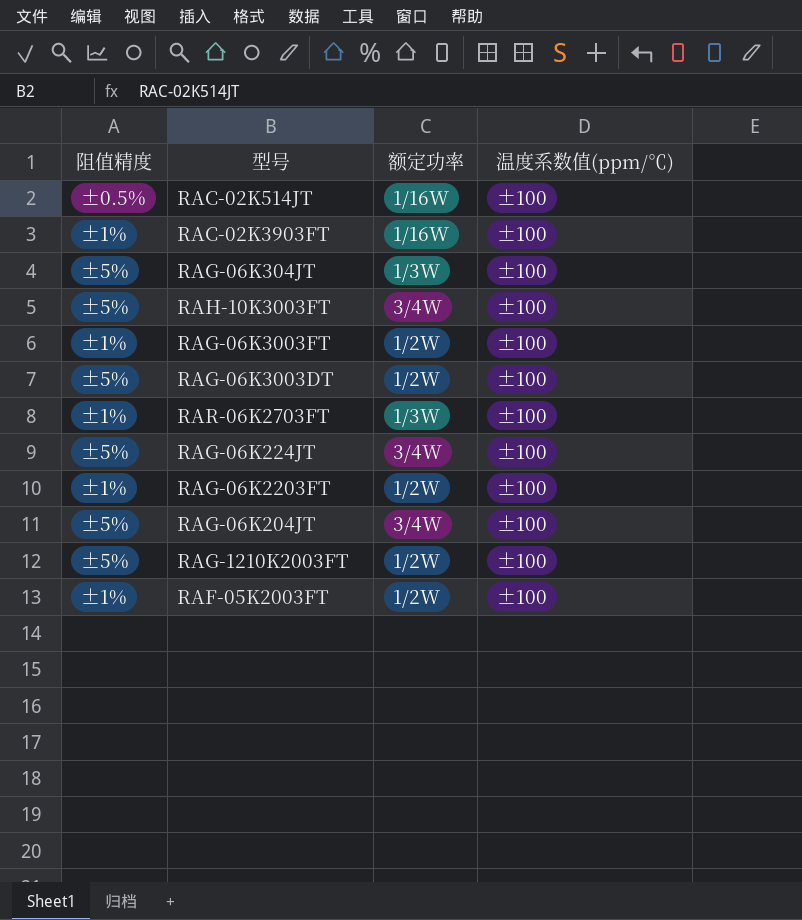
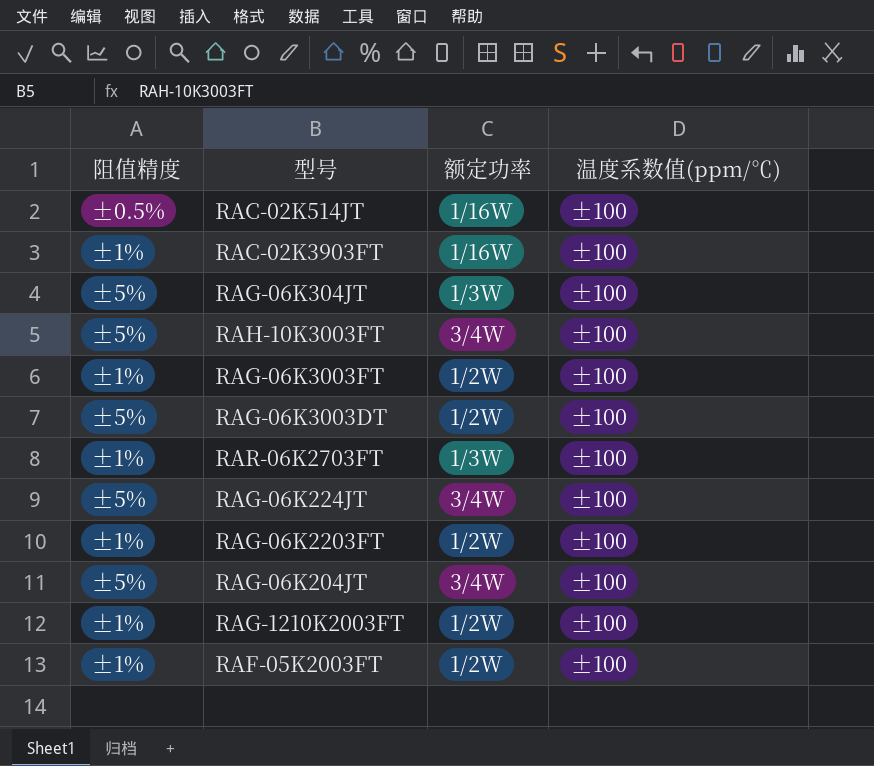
RAG-1210K2003FT | 阻值精度: ±5% -> ±1%

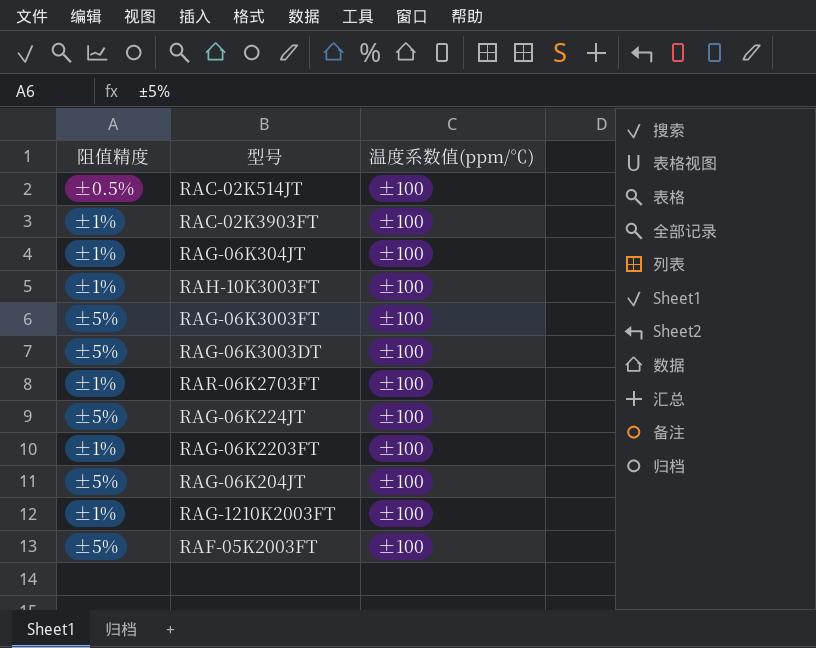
column 额定功率 | position: 3 -> none
RAG-06K304JT | 阻值精度: ±5% -> ±1%
RAH-10K3003FT | 阻值精度: ±5% -> ±1%
RAG-06K3003FT | 阻值精度: ±1% -> ±5%
RAF-05K2003FT | 阻值精度: ±1% -> ±5%

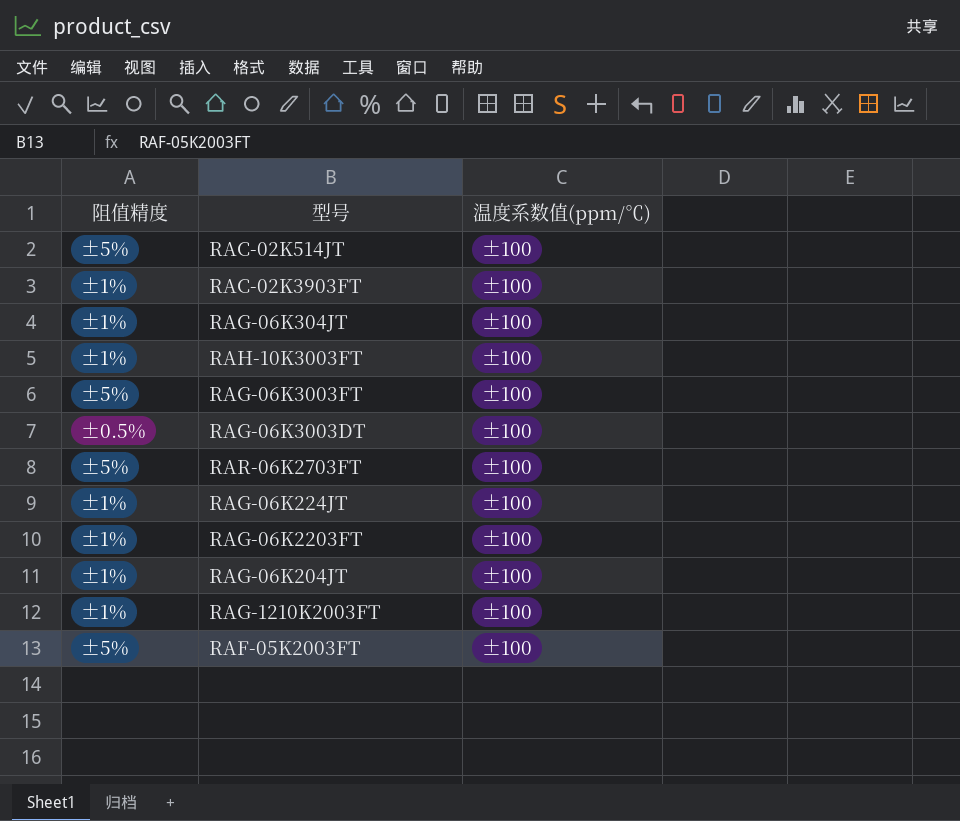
RAC-02K514JT | 阻值精度: ±0.5% -> ±5%
RAG-06K3003DT | 阻值精度: ±5% -> ±0.5%
RAR-06K2703FT | 阻值精度: ±1% -> ±5%
RAG-06K224JT | 阻值精度: ±5% -> ±1%
RAG-06K204JT | 阻值精度: ±5% -> ±1%

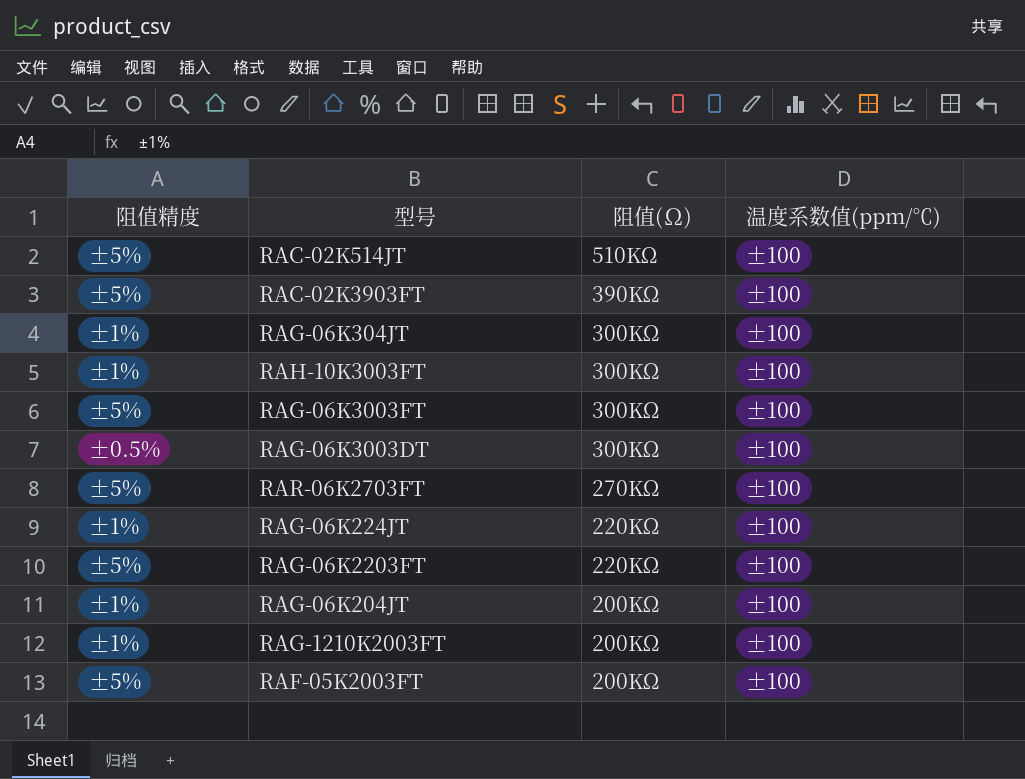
column 阻值(Ω) | position: none -> 3
RAC-02K3903FT | 阻值精度: ±1% -> ±5%
RAG-06K2203FT | 阻值精度: ±1% -> ±5%

